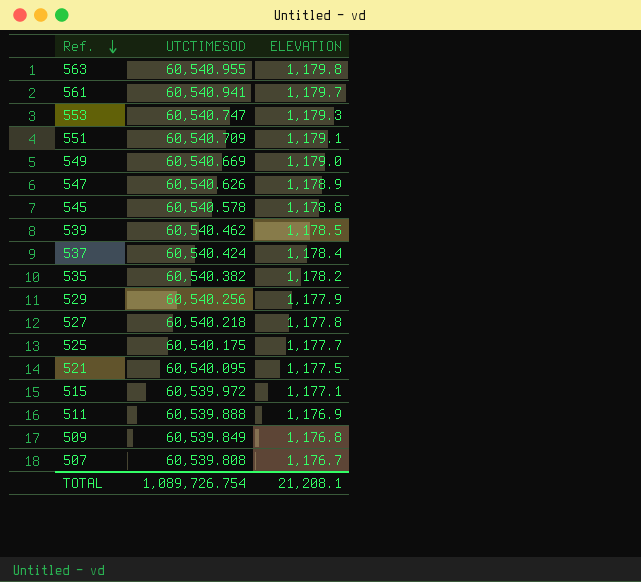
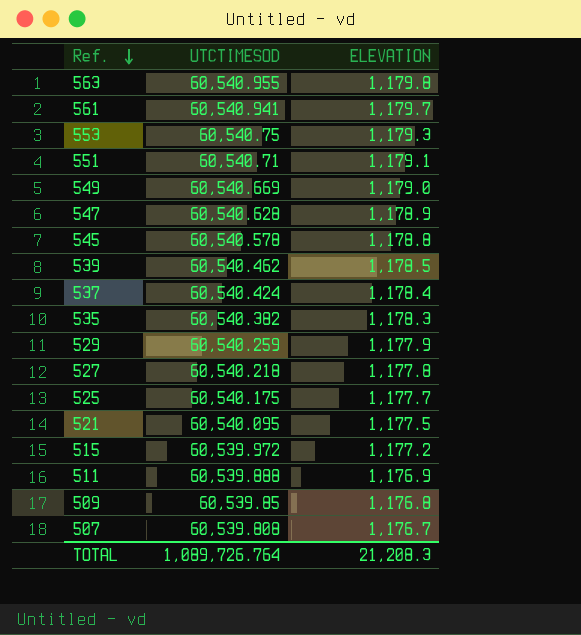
553 | UTCTIMESOD: 60,540.747 -> 60,540.75
551 | UTCTIMESOD: 60,540.709 -> 60,540.71
547 | UTCTIMESOD: 60,540.626 -> 60,540.628
535 | ELEVATION: 1,178.2 -> 1,178.3
529 | UTCTIMESOD: 60,540.256 -> 60,540.259
515 | ELEVATION: 1,177.1 -> 1,177.2
509 | UTCTIMESOD: 60,539.849 -> 60,539.85
TOTAL | UTCTIMESOD: 1,089,726.754 -> 1,089,726.764
TOTAL | ELEVATION: 21,208.1 -> 21,208.3

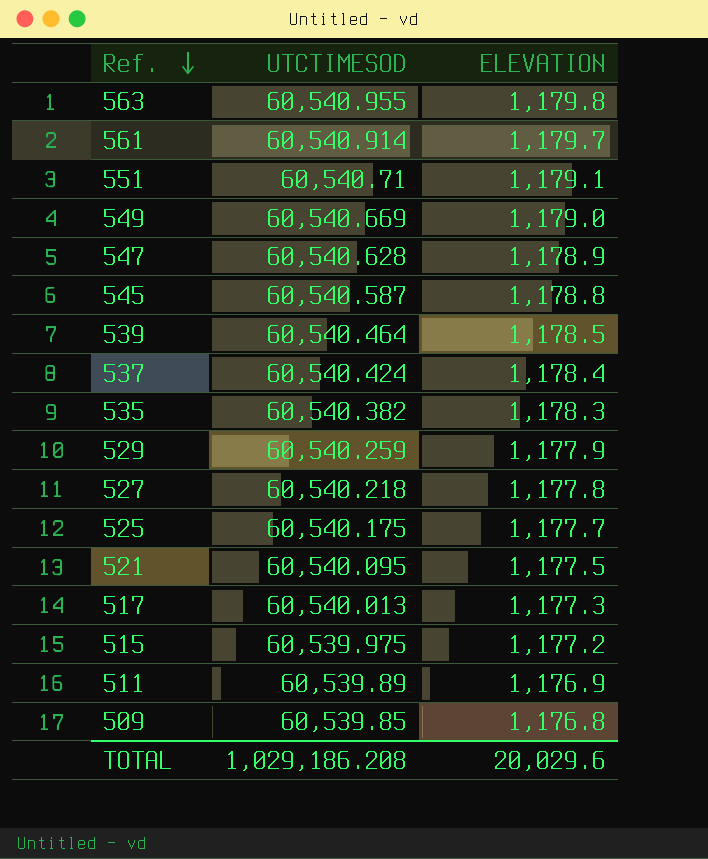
row 553: 60,540.75 | 1,179.3 -> none
row 507: 60,539.808 | 1,176.7 -> none
561 | UTCTIMESOD: 60,540.941 -> 60,540.914
545 | UTCTIMESOD: 60,540.578 -> 60,540.587
539 | UTCTIMESOD: 60,540.462 -> 60,540.464
row 517: none -> 60,540.013 | 1,177.3
515 | UTCTIMESOD: 60,539.972 -> 60,539.975
511 | UTCTIMESOD: 60,539.888 -> 60,539.89
TOTAL | UTCTIMESOD: 1,089,726.764 -> 1,029,186.208
TOTAL | ELEVATION: 21,208.3 -> 20,029.6

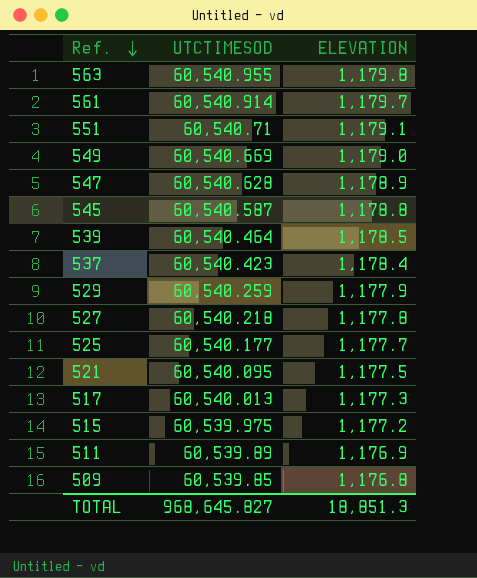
row 535: 60,540.382 | 1,178.3 -> none
537 | UTCTIMESOD: 60,540.424 -> 60,540.423
525 | UTCTIMESOD: 60,540.175 -> 60,540.177
TOTAL | UTCTIMESOD: 1,029,186.208 -> 968,645.827
TOTAL | ELEVATION: 20,029.6 -> 18,851.3

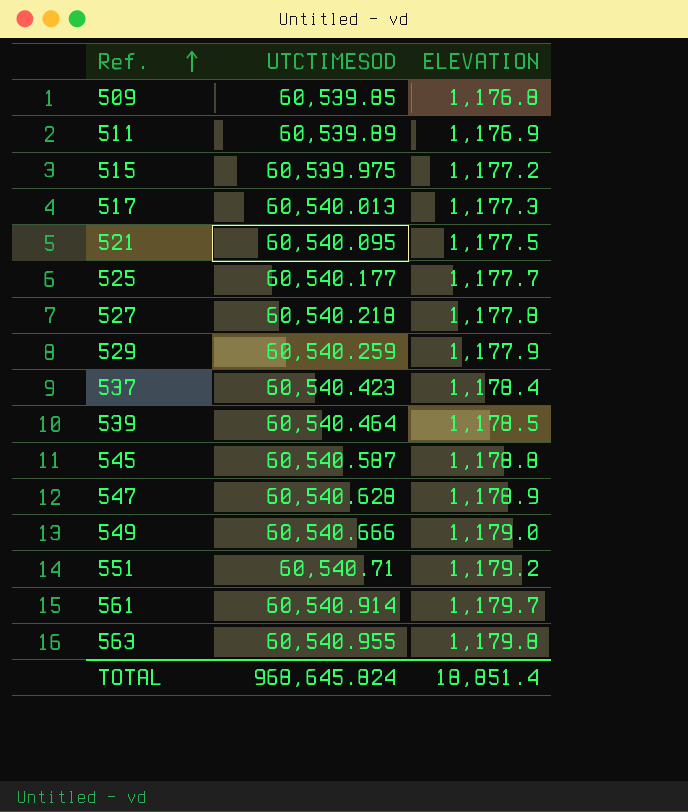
row order: Ref. descending -> Ref. ascending
549 | UTCTIMESOD: 60,540.669 -> 60,540.666
551 | ELEVATION: 1,179.1 -> 1,179.2
TOTAL | UTCTIMESOD: 968,645.827 -> 968,645.824
TOTAL | ELEVATION: 18,851.3 -> 18,851.4

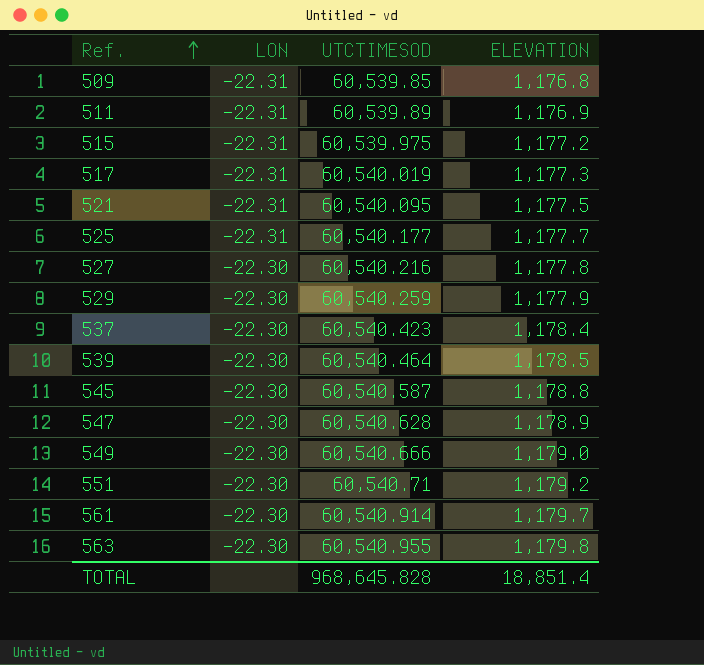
column LON | position: none -> 2
517 | UTCTIMESOD: 60,540.013 -> 60,540.019
527 | UTCTIMESOD: 60,540.218 -> 60,540.216
TOTAL | UTCTIMESOD: 968,645.824 -> 968,645.828

